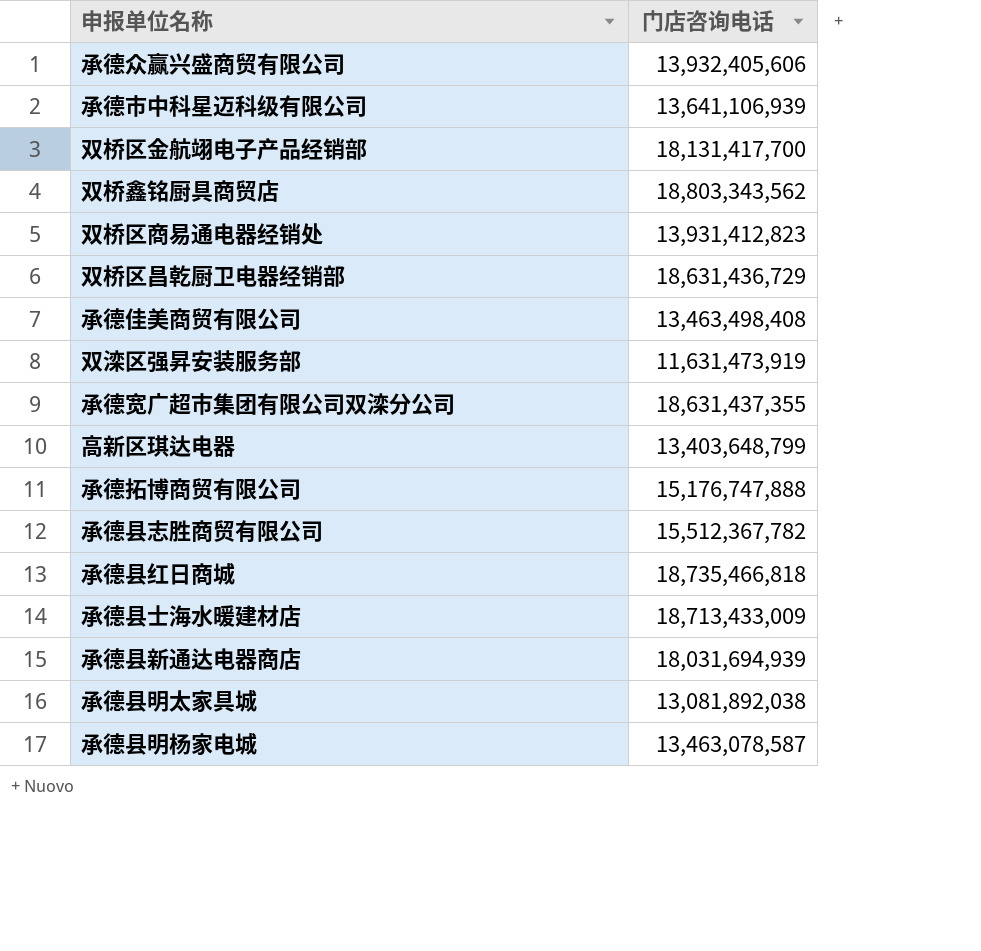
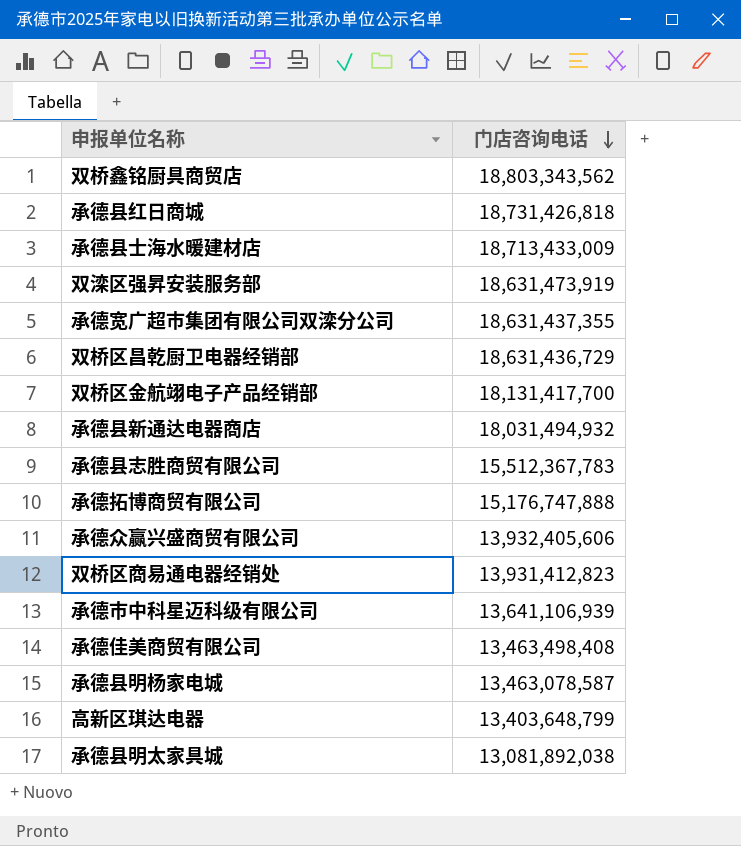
row order: none -> 门店咨询电话 descending
承德县红日商城 | 门店咨询电话: 18,735,466,818 -> 18,731,426,818
双滦区强昇安装服务部 | 门店咨询电话: 11,631,473,919 -> 18,631,473,919
承德县新通达电器商店 | 门店咨询电话: 18,031,694,939 -> 18,031,494,932
承德县志胜商贸有限公司 | 门店咨询电话: 15,512,367,782 -> 15,512,367,783

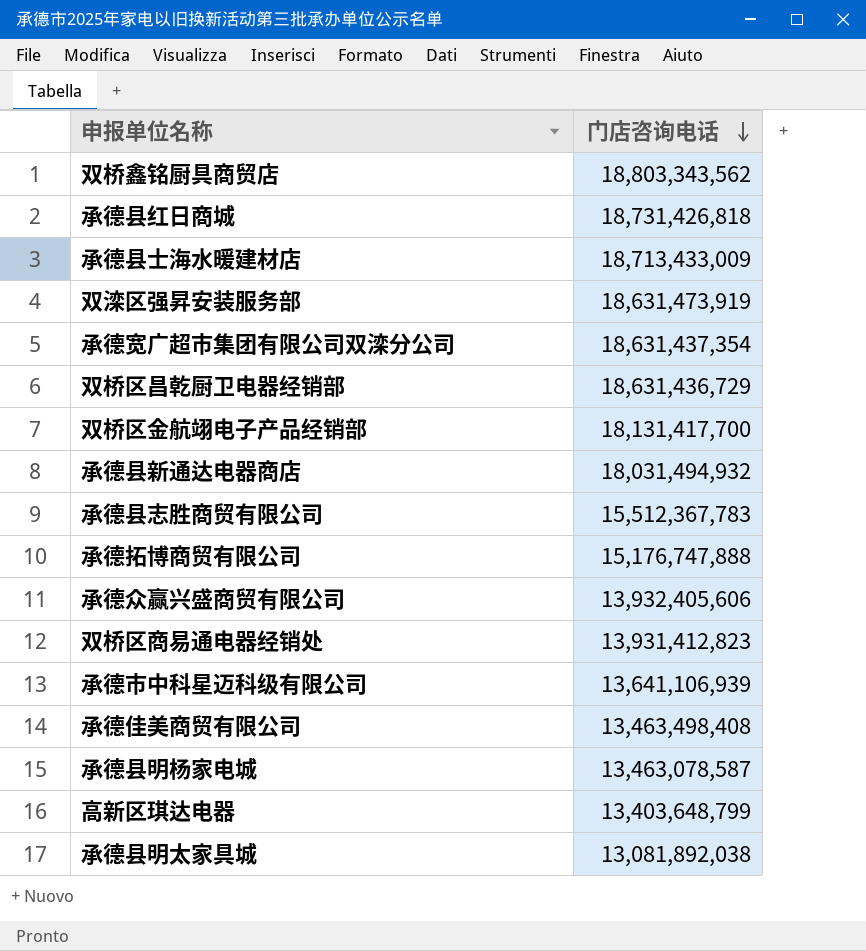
承德宽广超市集团有限公司双滦分公司 | 门店咨询电话: 18,631,437,355 -> 18,631,437,354

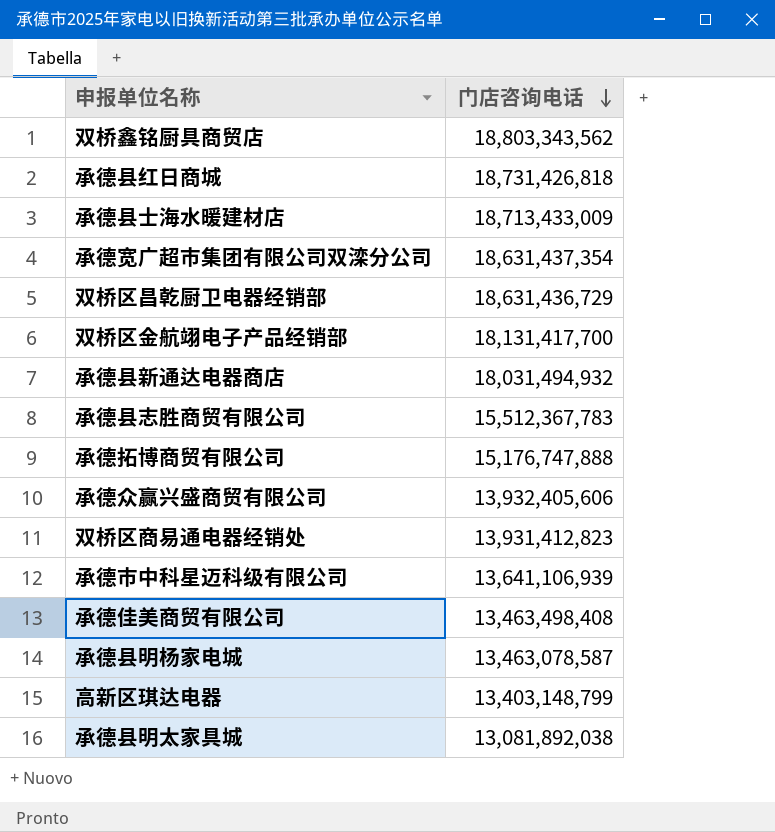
row 双滦区强昇安装服务部: 18,631,473,919 -> none
高新区琪达电器 | 门店咨询电话: 13,403,648,799 -> 13,403,148,799

